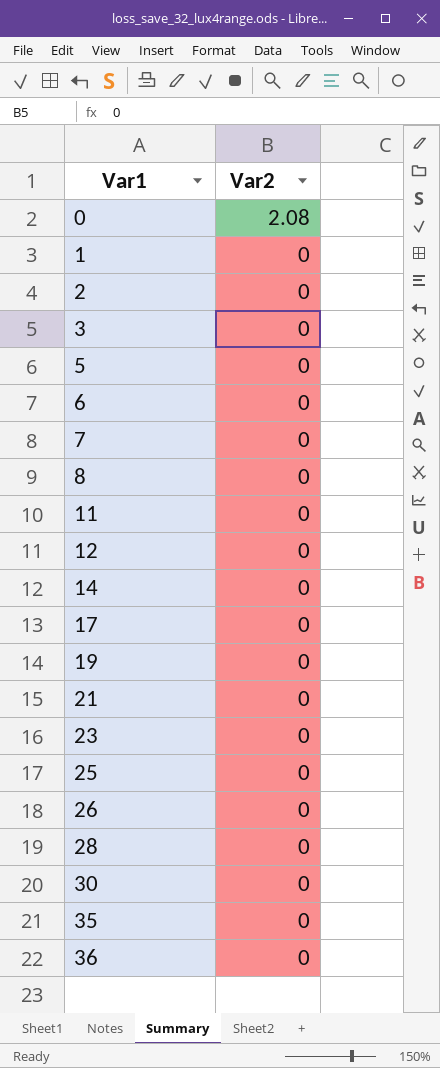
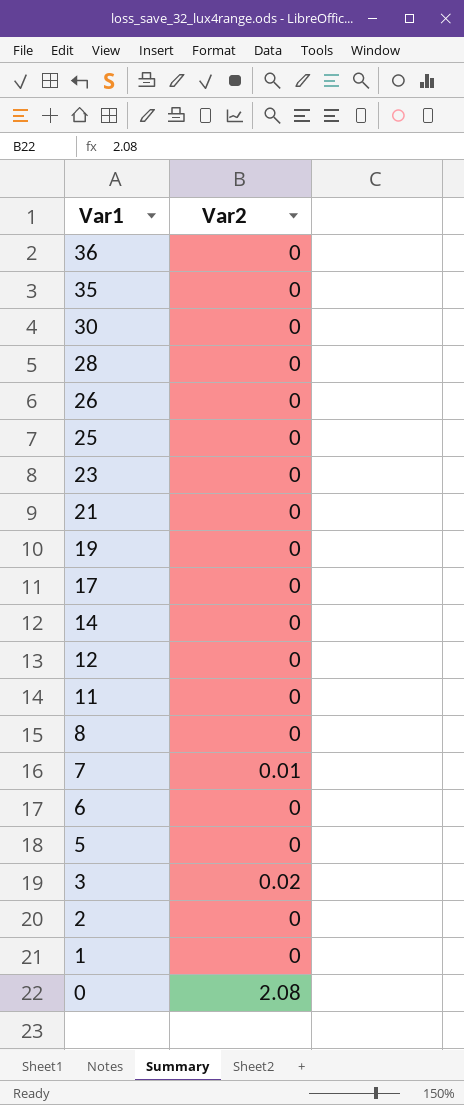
row order: Var1 ascending -> Var1 descending
7 | Var2: 0 -> 0.01
3 | Var2: 0 -> 0.02

